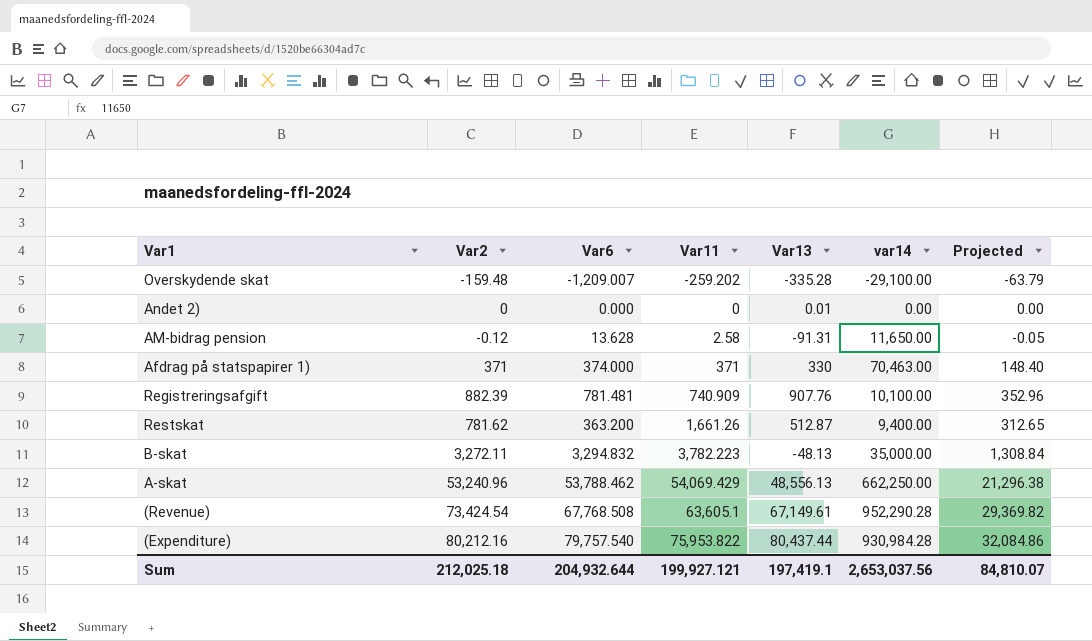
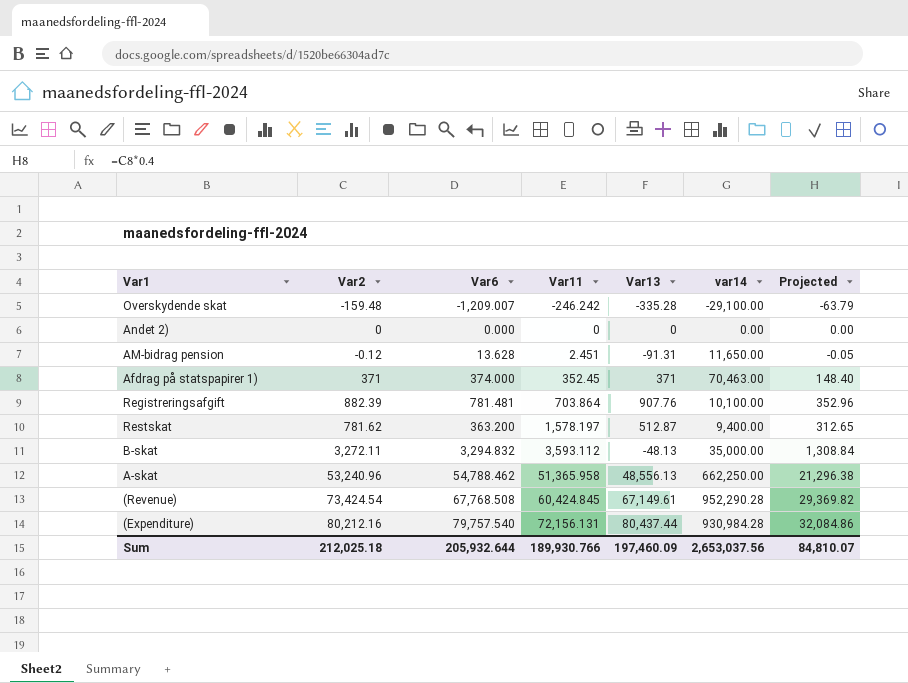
Overskydende skat | Var11: -259.202 -> -246.242
Andet 2) | Var13: 0.01 -> 0
AM-bidrag pension | Var11: 2.58 -> 2.451
Afdrag på statspapirer 1) | Var11: 371 -> 352.45
Afdrag på statspapirer 1) | Var13: 330 -> 371
Registreringsafgift | Var11: 740.909 -> 703.864
Restskat | Var11: 1,661.26 -> 1,578.197
B-skat | Var11: 3,782.223 -> 3,593.112
A-skat | Var6: 53,788.462 -> 54,788.462
A-skat | Var11: 54,069.429 -> 51,365.958
(Revenue) | Var11: 63,605.1 -> 60,424.845
(Expenditure) | Var11: 75,953.822 -> 72,156.131
Sum | Var6: 204,932.644 -> 205,932.644
Sum | Var11: 199,927.121 -> 189,930.766
Sum | Var13: 197,419.1 -> 197,460.09

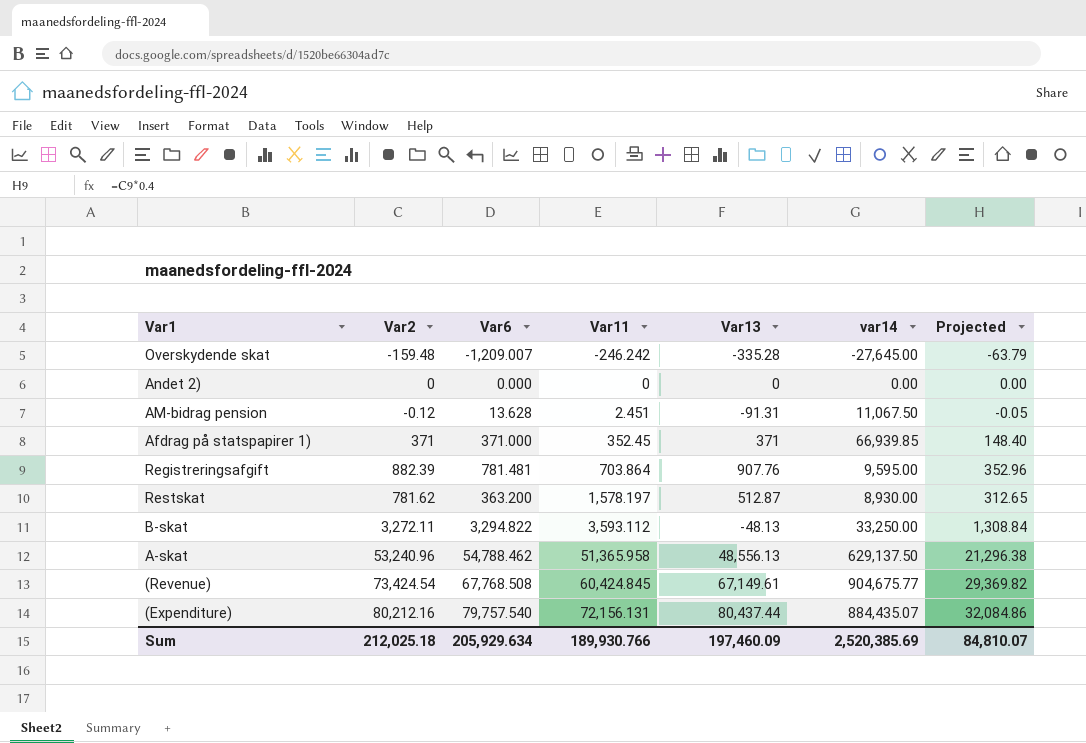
Overskydende skat | var14: -29,100.00 -> -27,645.00
AM-bidrag pension | var14: 11,650.00 -> 11,067.50
Afdrag på statspapirer 1) | Var6: 374.000 -> 371.000
Afdrag på statspapirer 1) | var14: 70,463.00 -> 66,939.85
Registreringsafgift | var14: 10,100.00 -> 9,595.00
Restskat | var14: 9,400.00 -> 8,930.00
B-skat | Var6: 3,294.832 -> 3,294.822
B-skat | var14: 35,000.00 -> 33,250.00
A-skat | var14: 662,250.00 -> 629,137.50
(Revenue) | var14: 952,290.28 -> 904,675.77
(Expenditure) | var14: 930,984.28 -> 884,435.07
Sum | Var6: 205,932.644 -> 205,929.634
Sum | var14: 2,653,037.56 -> 2,520,385.69

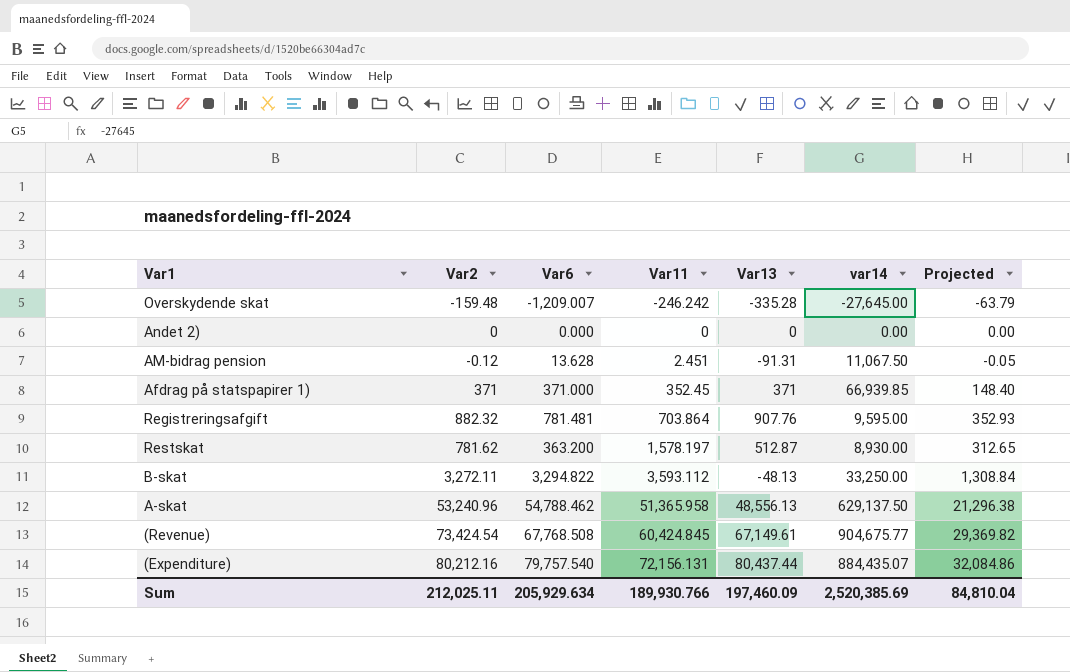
Registreringsafgift | Var2: 882.39 -> 882.32
Registreringsafgift | Projected: 352.96 -> 352.93
Sum | Var2: 212,025.18 -> 212,025.11
Sum | Projected: 84,810.07 -> 84,810.04

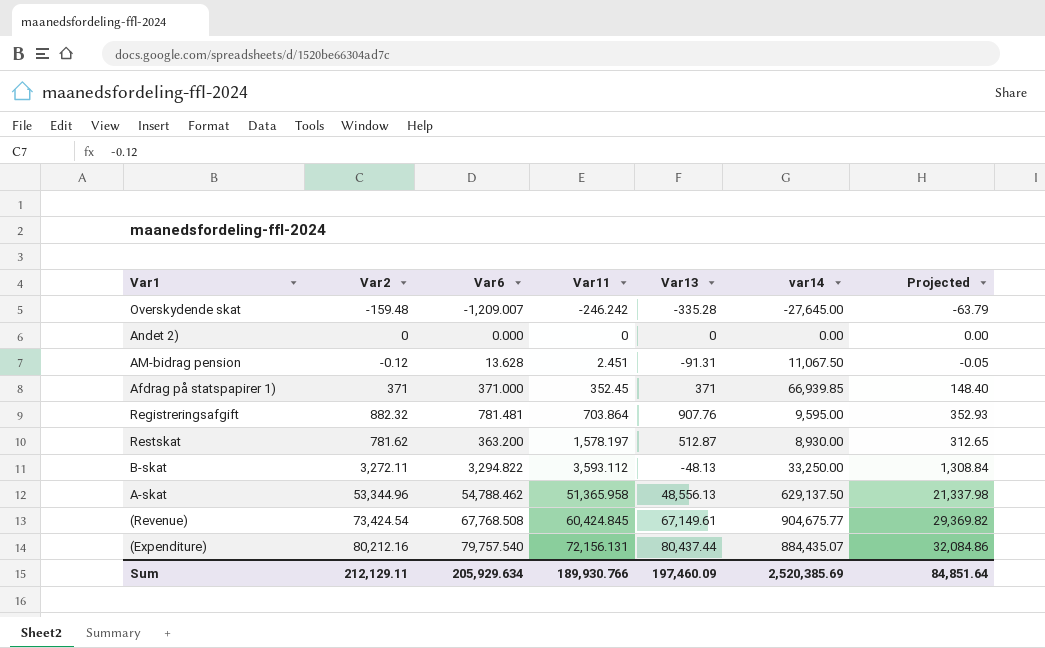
A-skat | Var2: 53,240.96 -> 53,344.96
A-skat | Projected: 21,296.38 -> 21,337.98
Sum | Var2: 212,025.11 -> 212,129.11
Sum | Projected: 84,810.04 -> 84,851.64

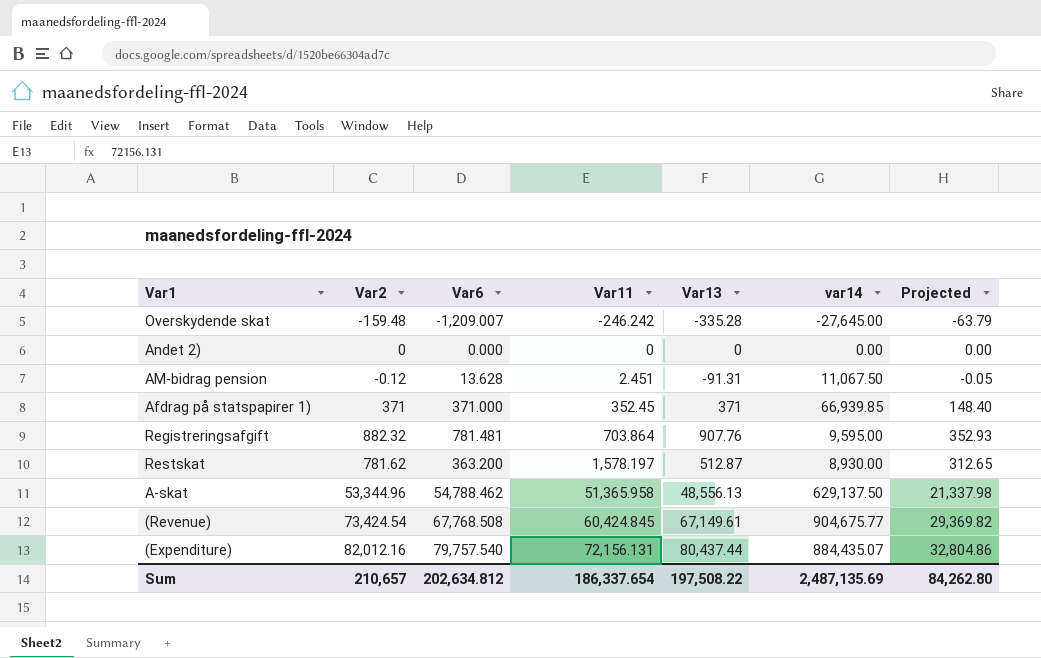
row B-skat: 3,272.11 | 3,294.822 | 3,593.112 | -48.13 | 33,250.00 | 1,308.84 -> none
(Expenditure) | Var2: 80,212.16 -> 82,012.16
(Expenditure) | Projected: 32,084.86 -> 32,804.86
Sum | Var2: 212,129.11 -> 210,657
Sum | Var6: 205,929.634 -> 202,634.812
Sum | Var11: 189,930.766 -> 186,337.654
Sum | Var13: 197,460.09 -> 197,508.22
Sum | var14: 2,520,385.69 -> 2,487,135.69
Sum | Projected: 84,851.64 -> 84,262.80

